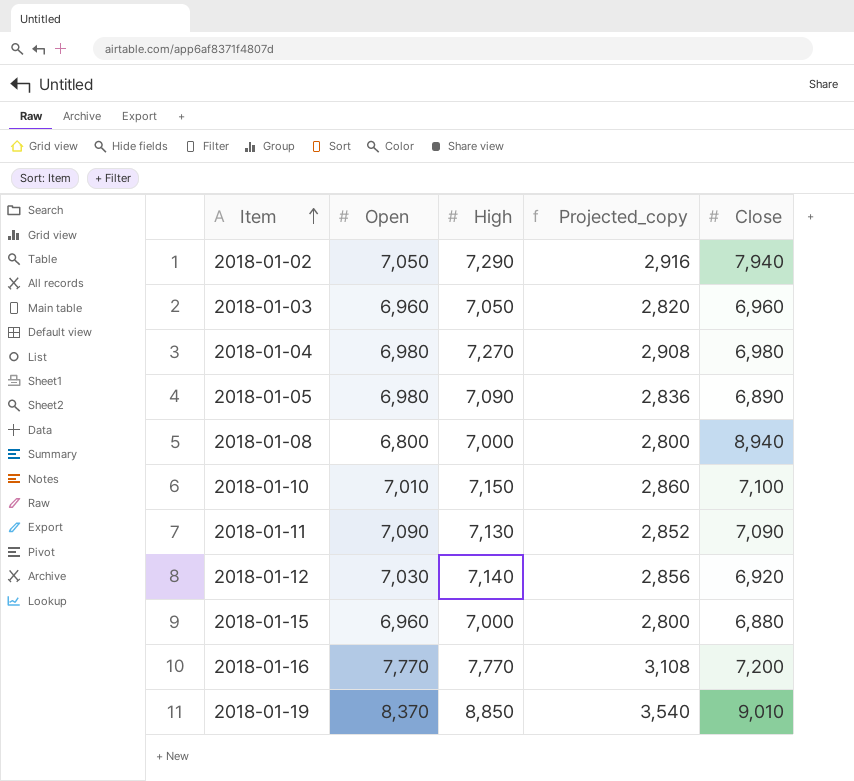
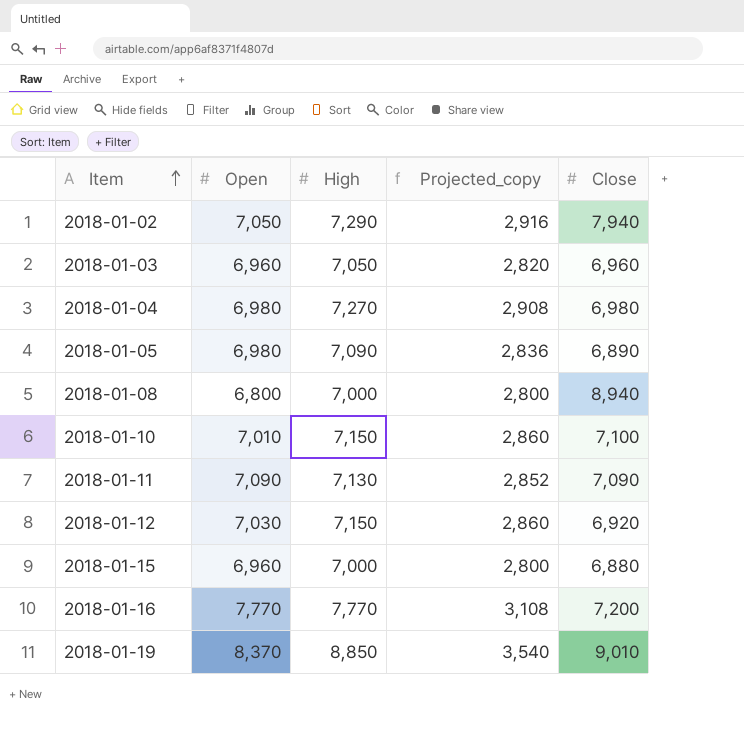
2018-01-12 | High: 7,140 -> 7,150
2018-01-12 | Projected_copy: 2,856 -> 2,860

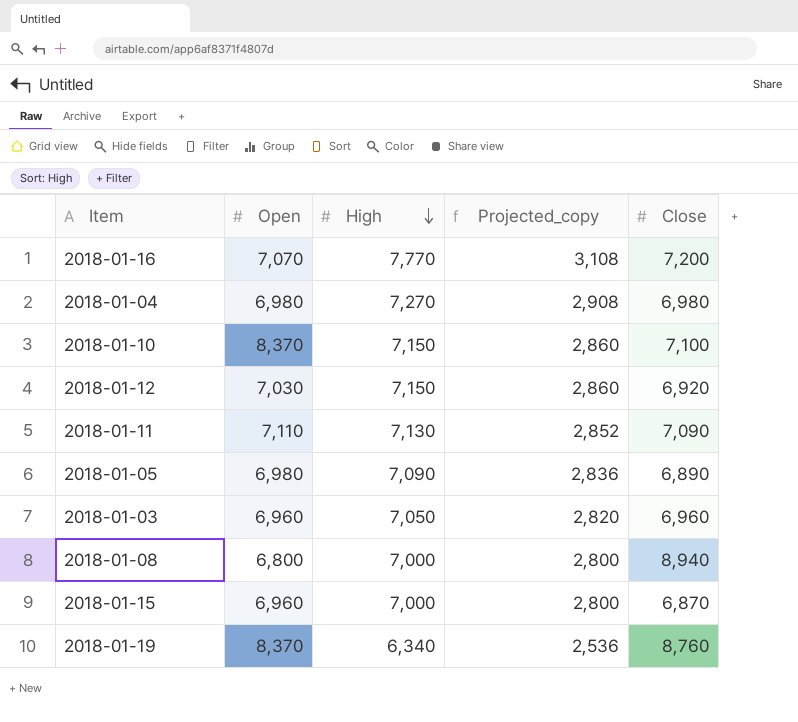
row order: Item ascending -> High descending
row 2018-01-02: 7,050 | 7,290 | 2,916 | 7,940 -> none
2018-01-16 | Open: 7,770 -> 7,070
2018-01-10 | Open: 7,010 -> 8,370
2018-01-11 | Open: 7,090 -> 7,110
2018-01-15 | Close: 6,880 -> 6,870
2018-01-19 | High: 8,850 -> 6,340
2018-01-19 | Projected_copy: 3,540 -> 2,536
2018-01-19 | Close: 9,010 -> 8,760

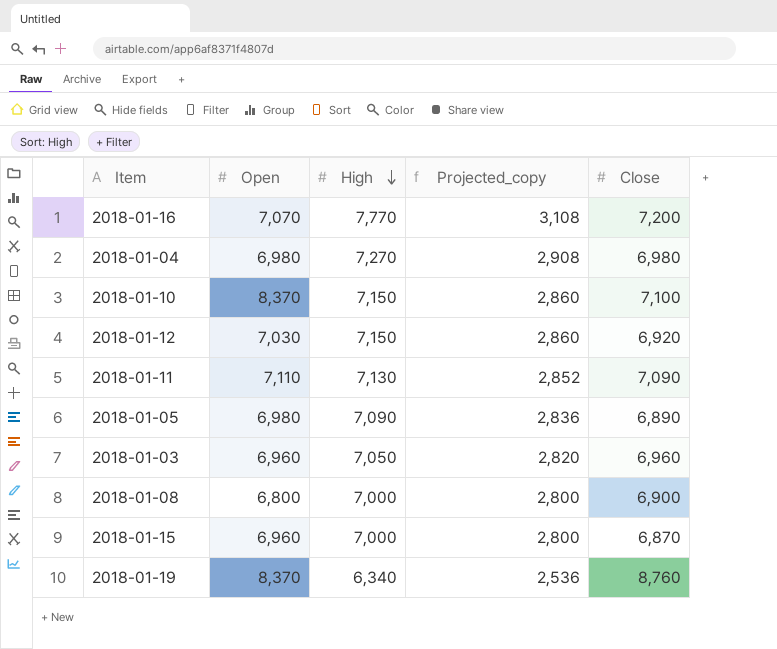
2018-01-08 | Close: 8,940 -> 6,900

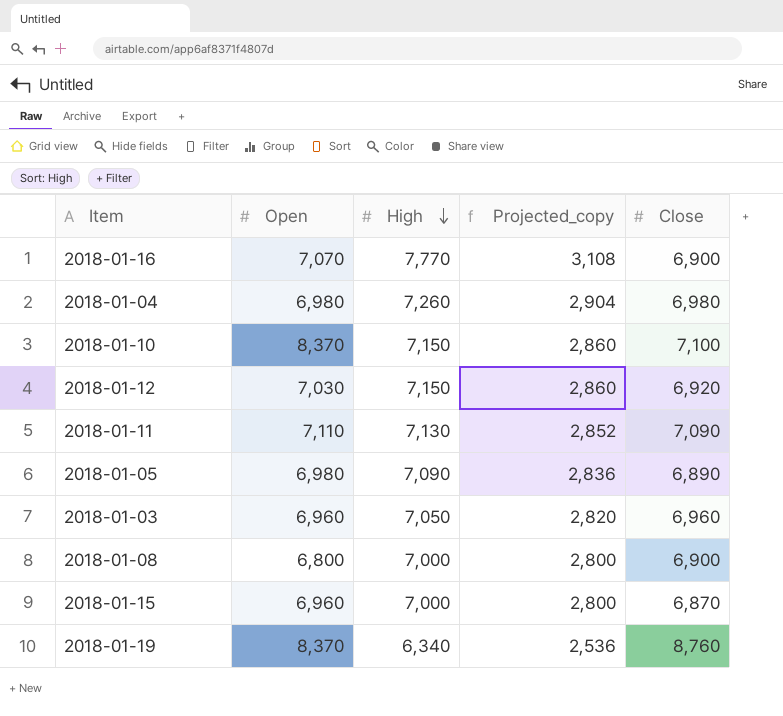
2018-01-16 | Close: 7,200 -> 6,900
2018-01-04 | High: 7,270 -> 7,260
2018-01-04 | Projected_copy: 2,908 -> 2,904

